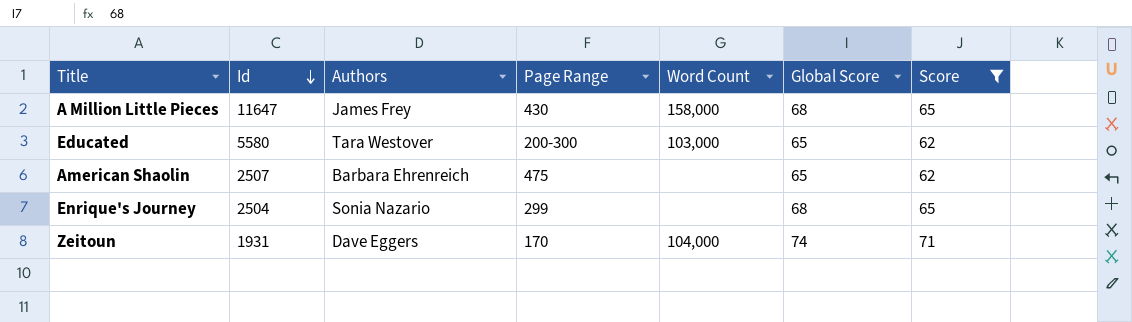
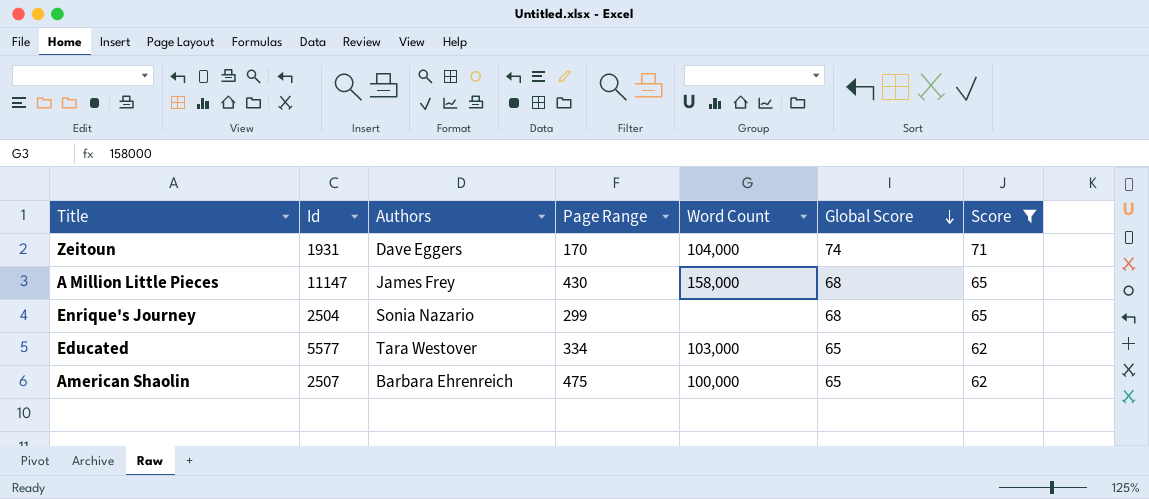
row order: Id descending -> Global Score descending
A Million Little Pieces | Id: 11647 -> 11147
Educated | Id: 5580 -> 5577
Educated | Page Range: 200-300 -> 334
American Shaolin | Word Count: none -> 100,000

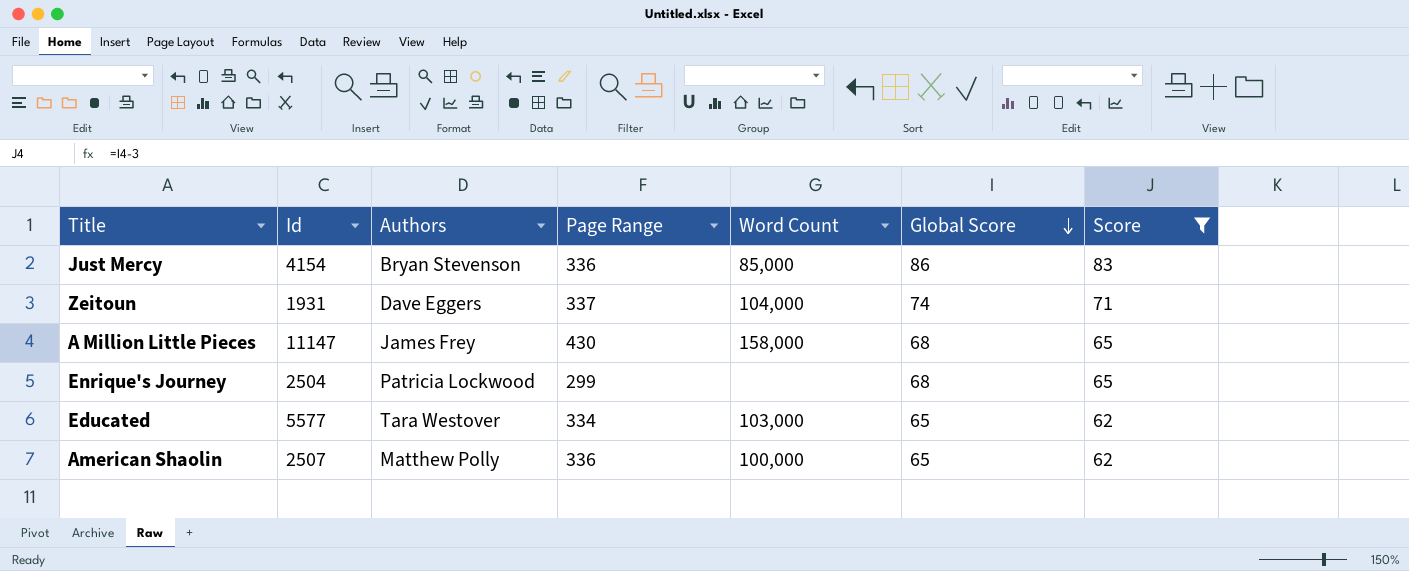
row Just Mercy: none -> 4154 | Bryan Stevenson | 336 | 85,000 | 86 | 83
Zeitoun | Page Range: 170 -> 337
Enrique's Journey | Authors: Sonia Nazario -> Patricia Lockwood
American Shaolin | Authors: Barbara Ehrenreich -> Matthew Polly
American Shaolin | Page Range: 475 -> 336

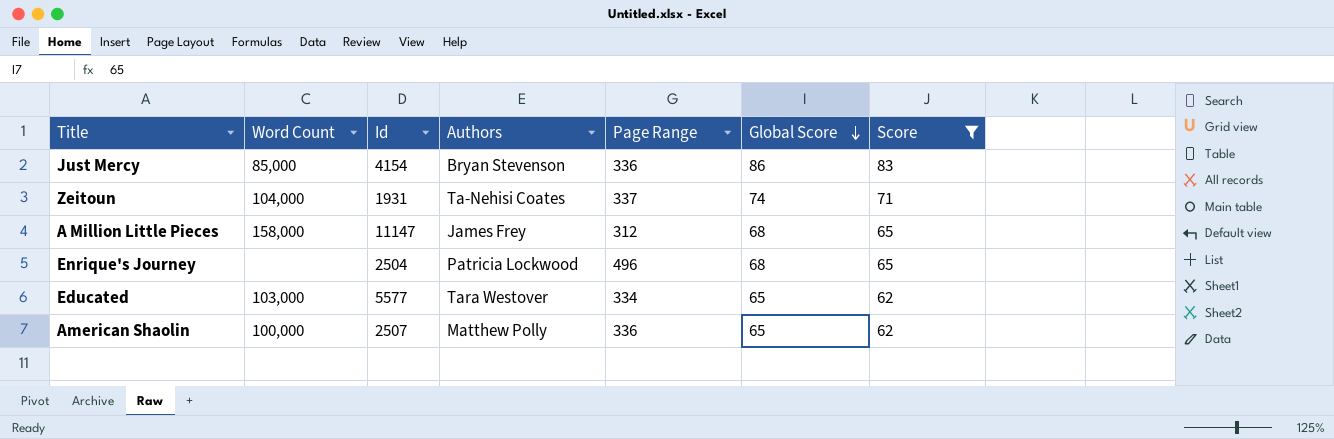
column Word Count | position: 5 -> 2
Zeitoun | Authors: Dave Eggers -> Ta-Nehisi Coates
A Million Little Pieces | Page Range: 430 -> 312
Enrique's Journey | Page Range: 299 -> 496

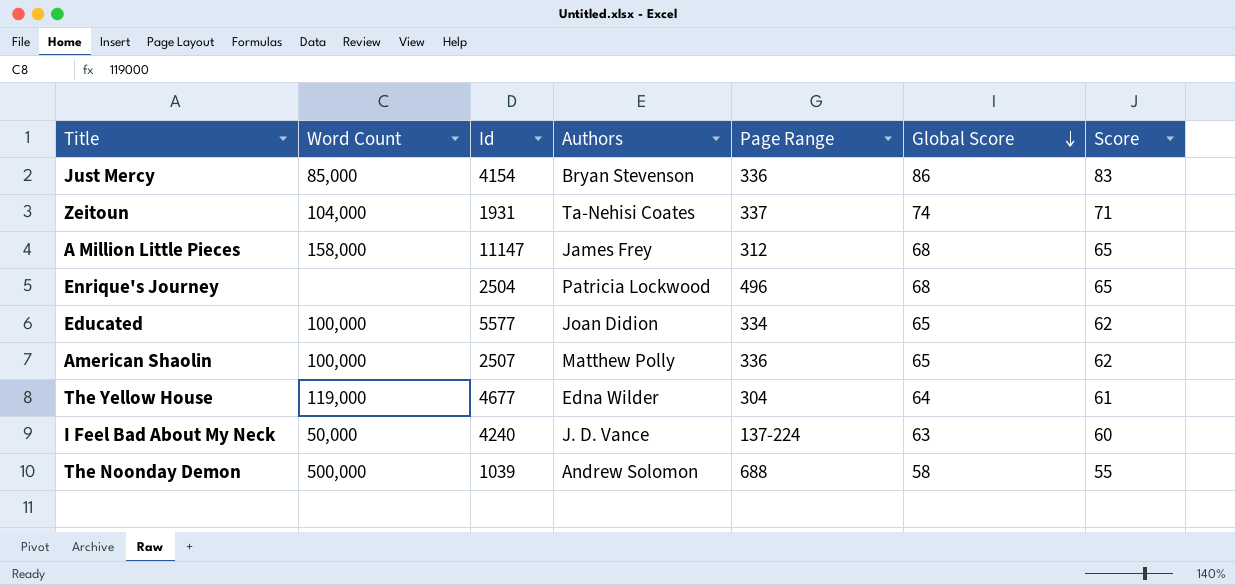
filter: Score >= 62 -> none
Educated | Word Count: 103,000 -> 100,000
Educated | Authors: Tara Westover -> Joan Didion

